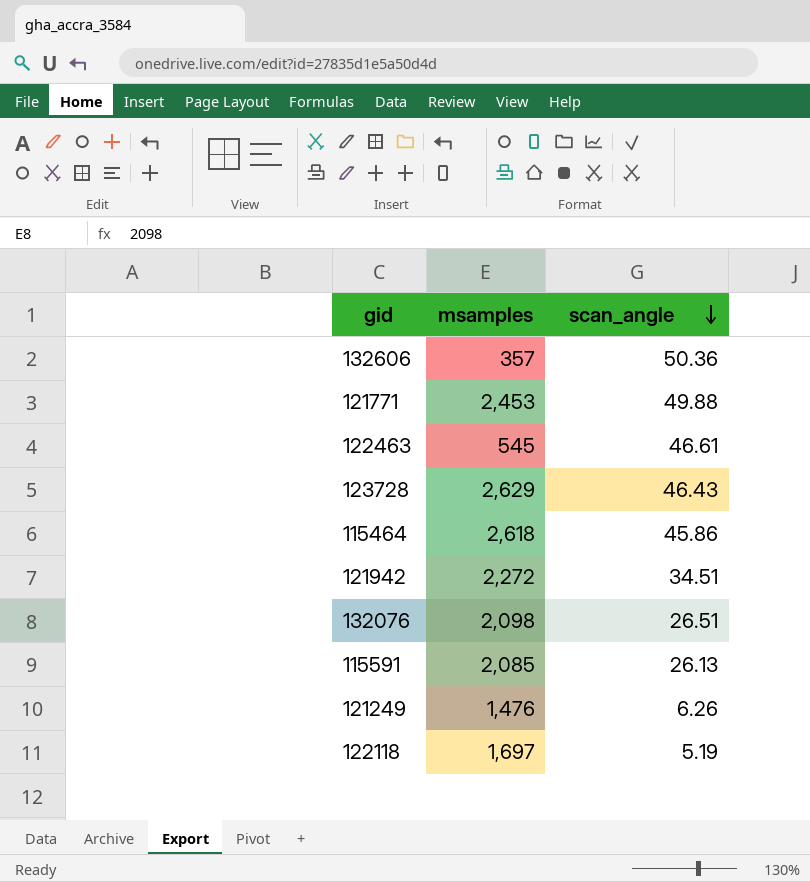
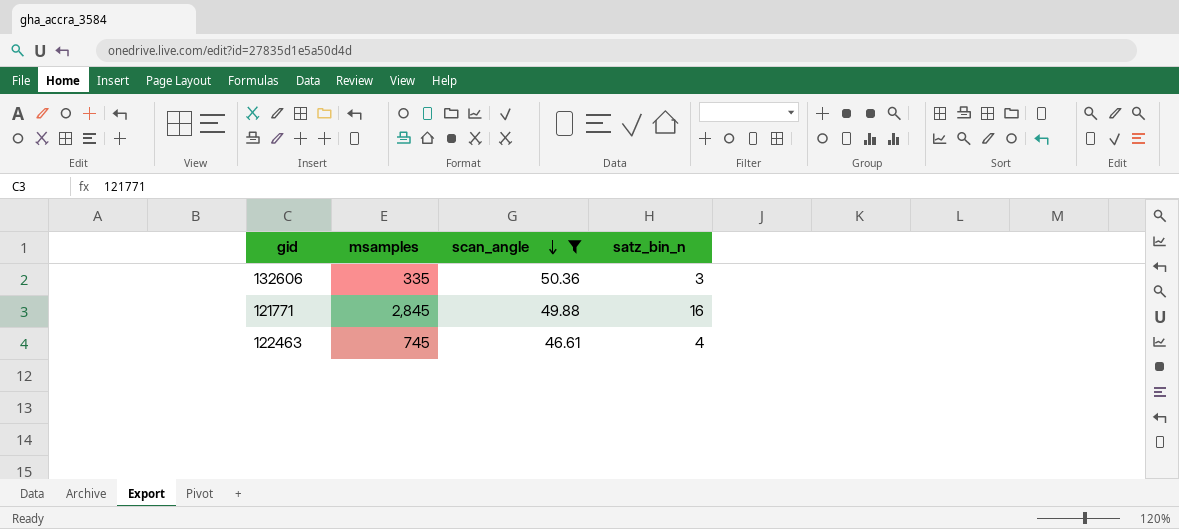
filter: none -> scan_angle >= 46.61
column satz_bin_n | position: none -> 4
132606 | msamples: 357 -> 335
121771 | msamples: 2,453 -> 2,845
122463 | msamples: 545 -> 745

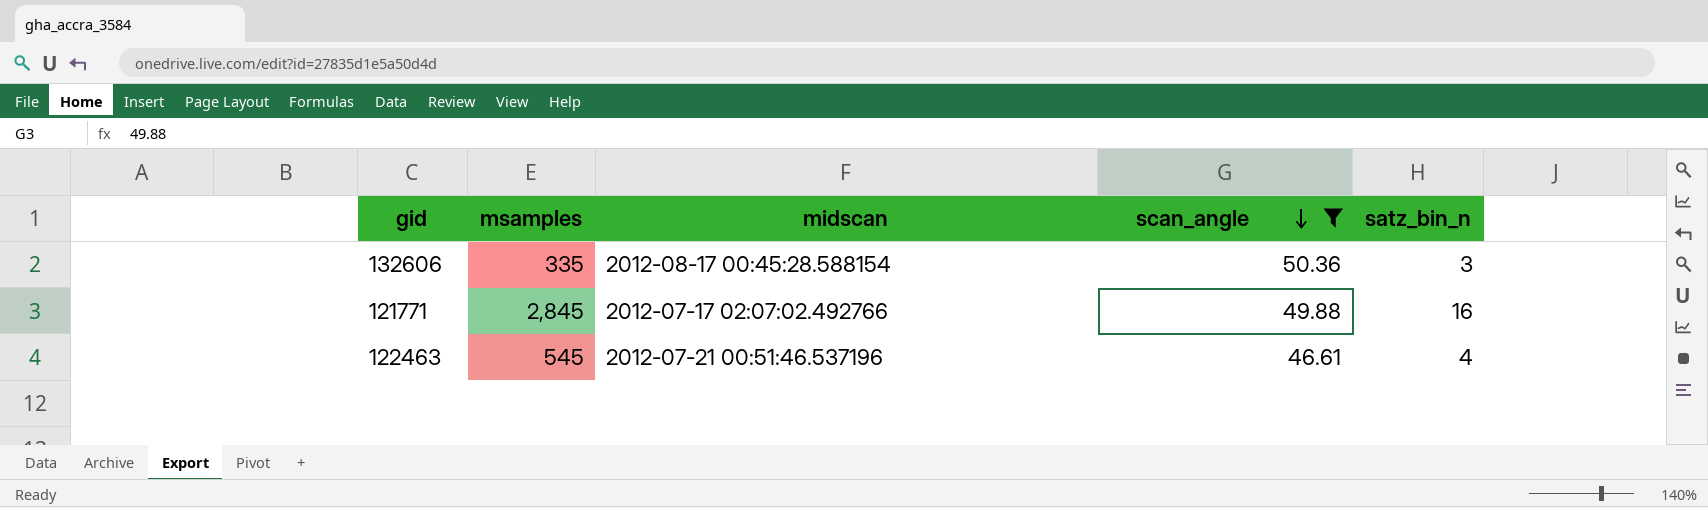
column midscan | position: none -> 3
122463 | msamples: 745 -> 545

